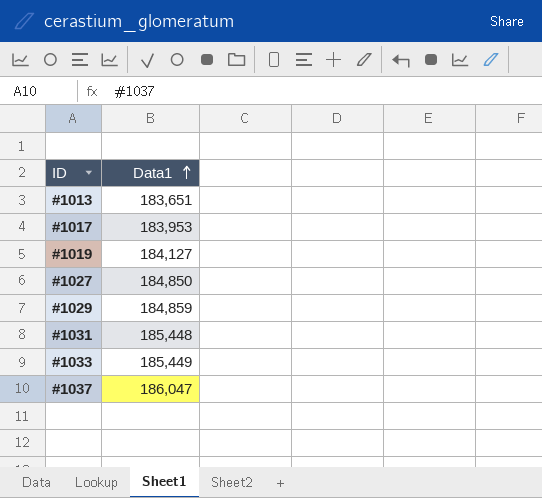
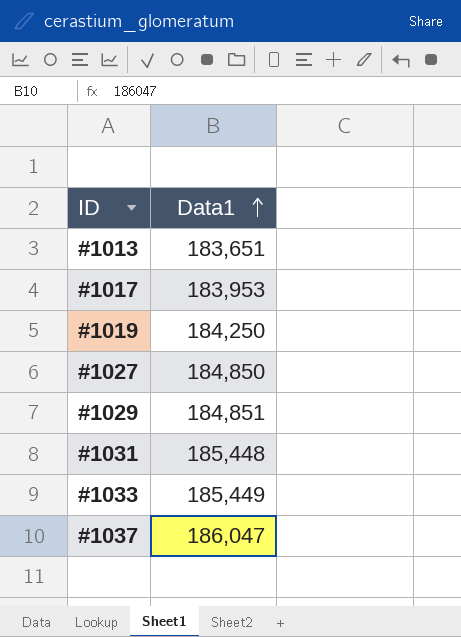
#1019 | Data1: 184,127 -> 184,250
#1029 | Data1: 184,859 -> 184,851

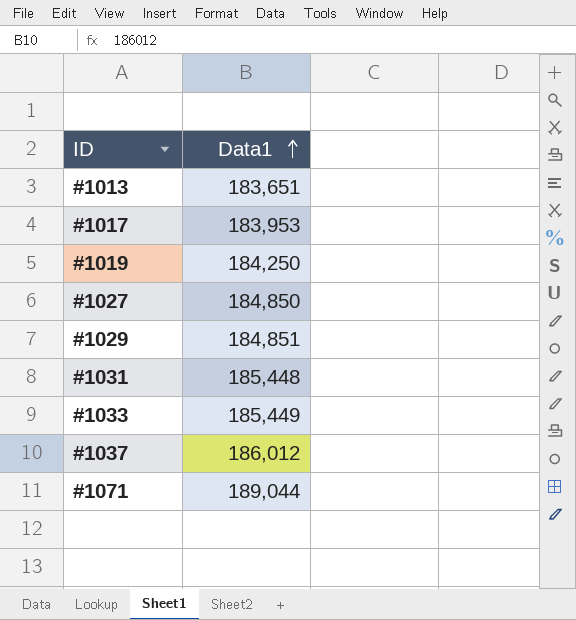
#1037 | Data1: 186,047 -> 186,012
row #1071: none -> 189,044

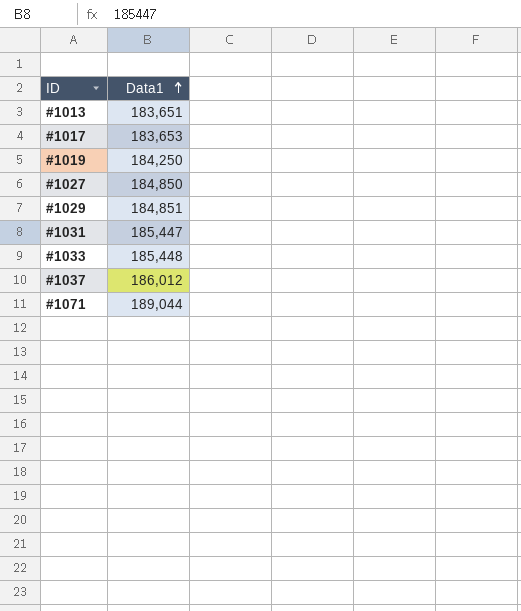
#1017 | Data1: 183,953 -> 183,653
#1031 | Data1: 185,448 -> 185,447
#1033 | Data1: 185,449 -> 185,448

